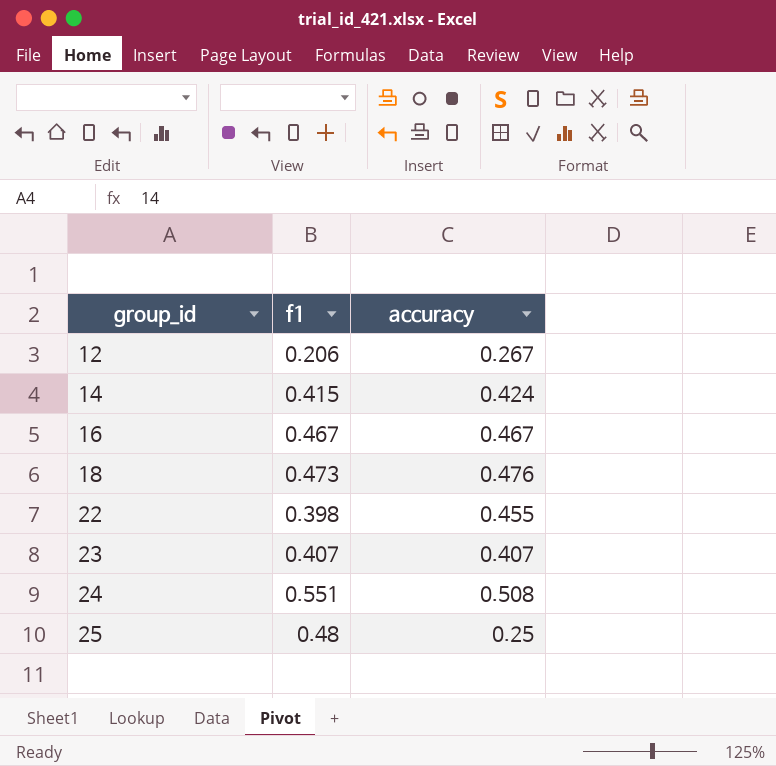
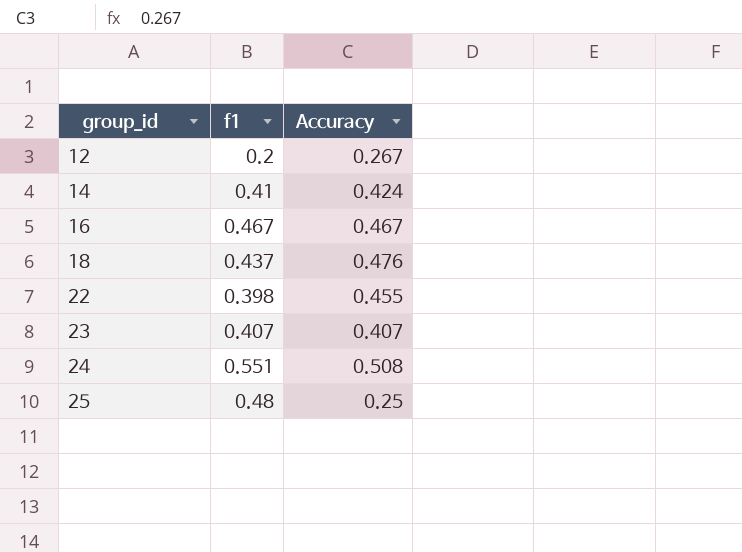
column name: accuracy -> Accuracy
12 | f1: 0.206 -> 0.2
14 | f1: 0.415 -> 0.41
18 | f1: 0.473 -> 0.437

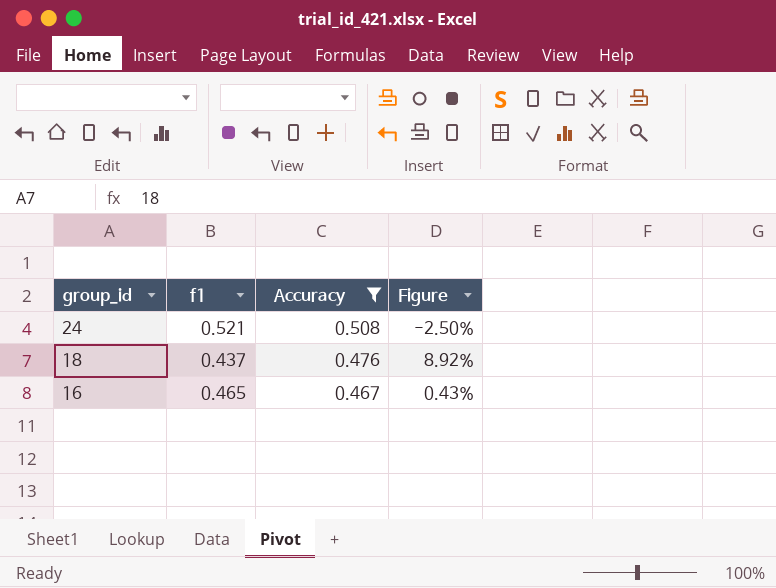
filter: none -> Accuracy >= 0.467
row order: group_id ascending -> group_id descending
column Figure | formula: none -> ([Accuracy] - [f1]) / [f1]
24 | f1: 0.551 -> 0.521
16 | f1: 0.467 -> 0.465

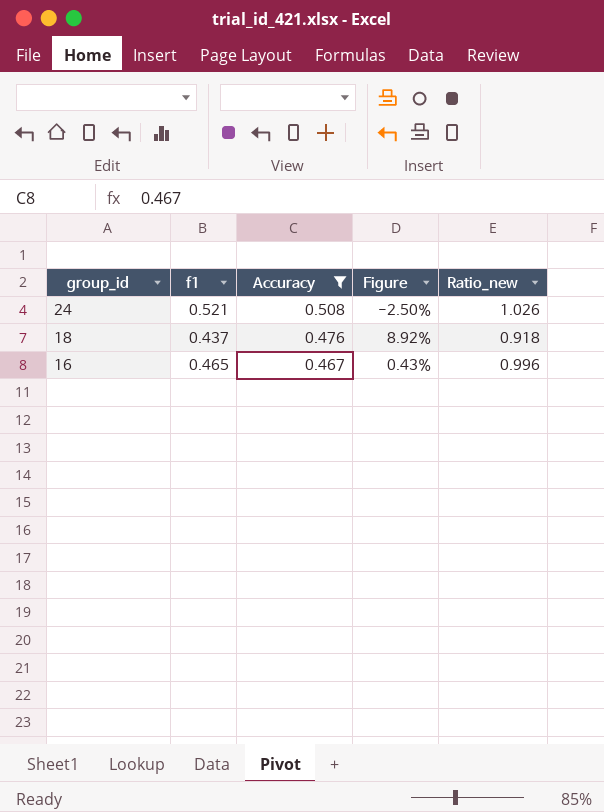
column Ratio_new | formula: none -> [f1] / [Accuracy]

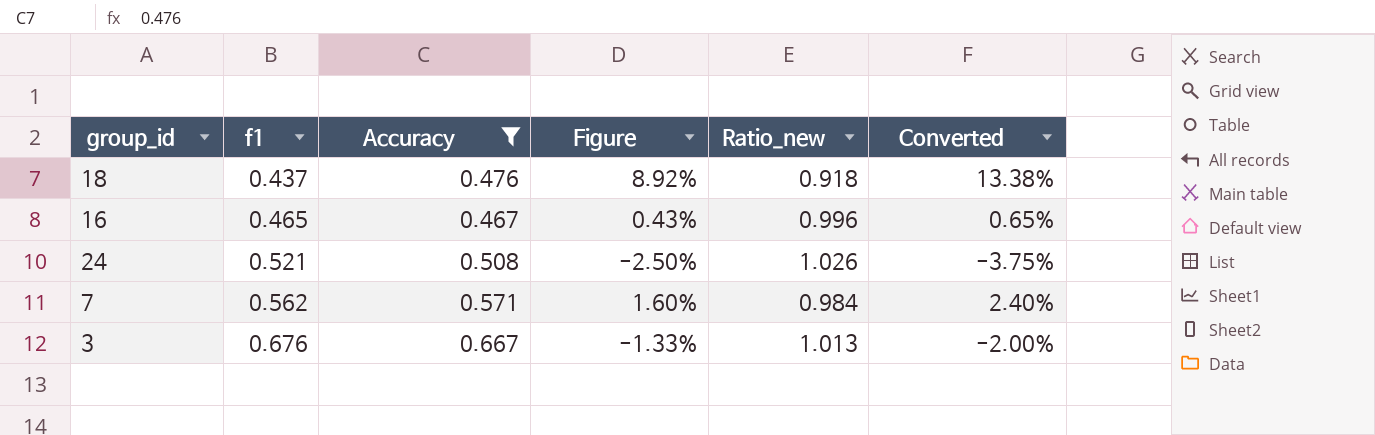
row order: group_id descending -> f1 ascending
column Converted | formula: none -> [Figure] * 1.5
row 7: none -> 0.562 | 0.571 | 1.60% | 0.984 | 2.40%
row 3: none -> 0.676 | 0.667 | -1.33% | 1.013 | -2.00%

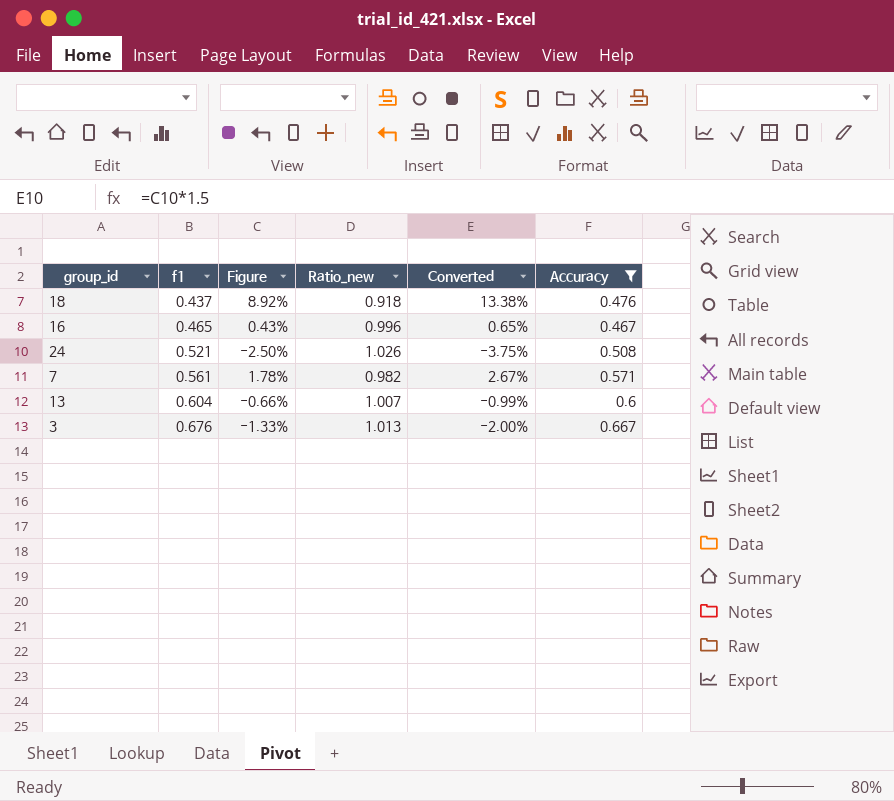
column Accuracy | position: 3 -> 6
7 | f1: 0.562 -> 0.561
7 | Figure: 1.60% -> 1.78%
7 | Ratio_new: 0.984 -> 0.982
7 | Converted: 2.40% -> 2.67%
row 13: none -> 0.604 | -0.66% | 1.007 | -0.99% | 0.6

